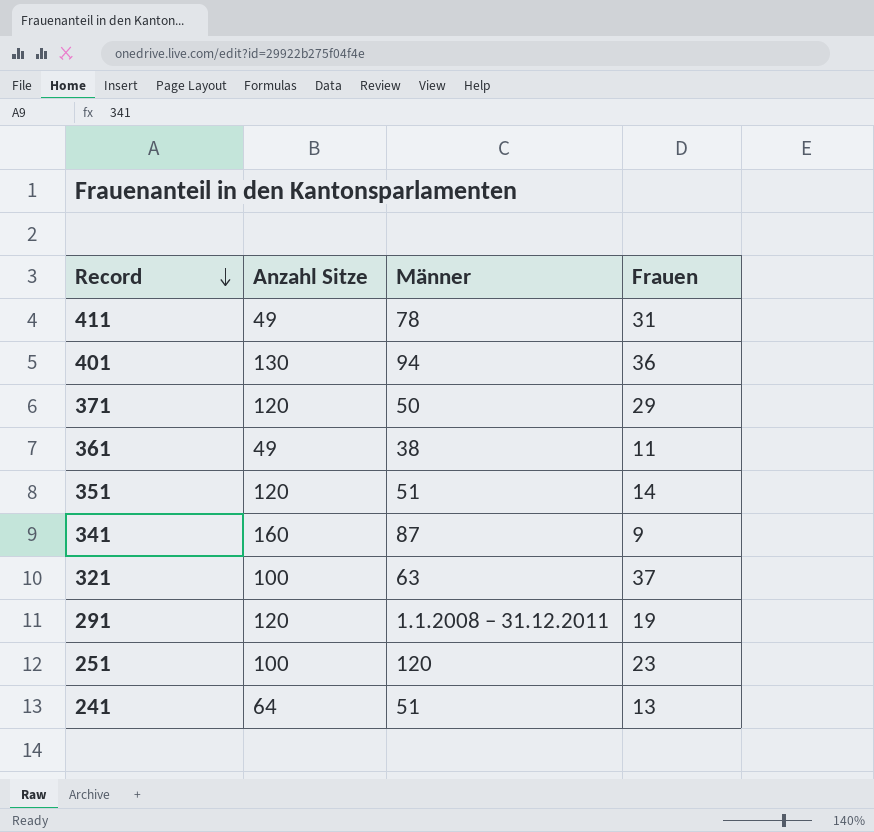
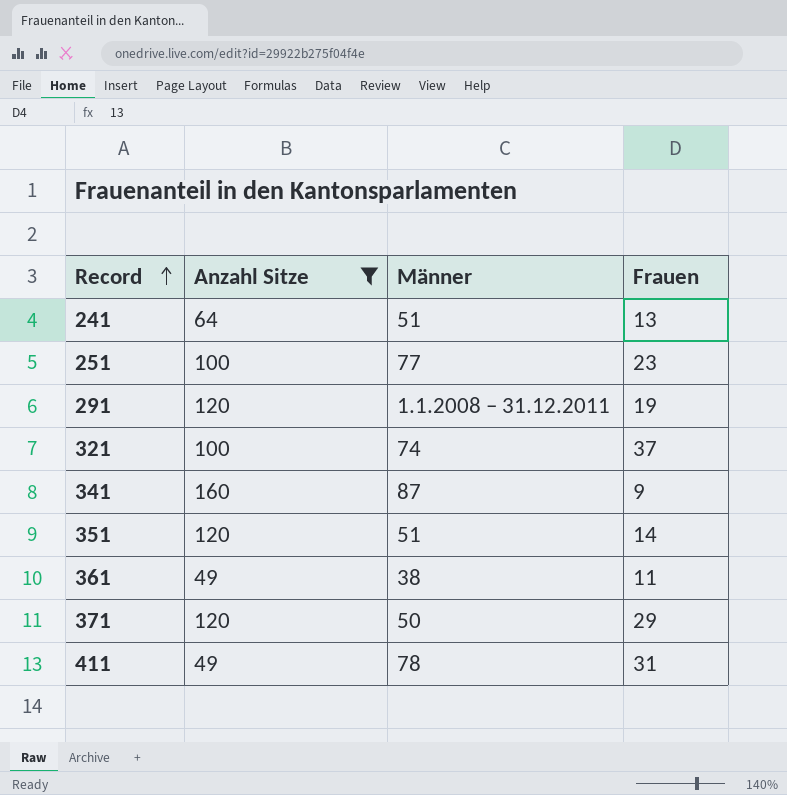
filter: none -> Anzahl Sitze != 130
row order: Record descending -> Record ascending
251 | Männer: 120 -> 77
321 | Männer: 63 -> 74

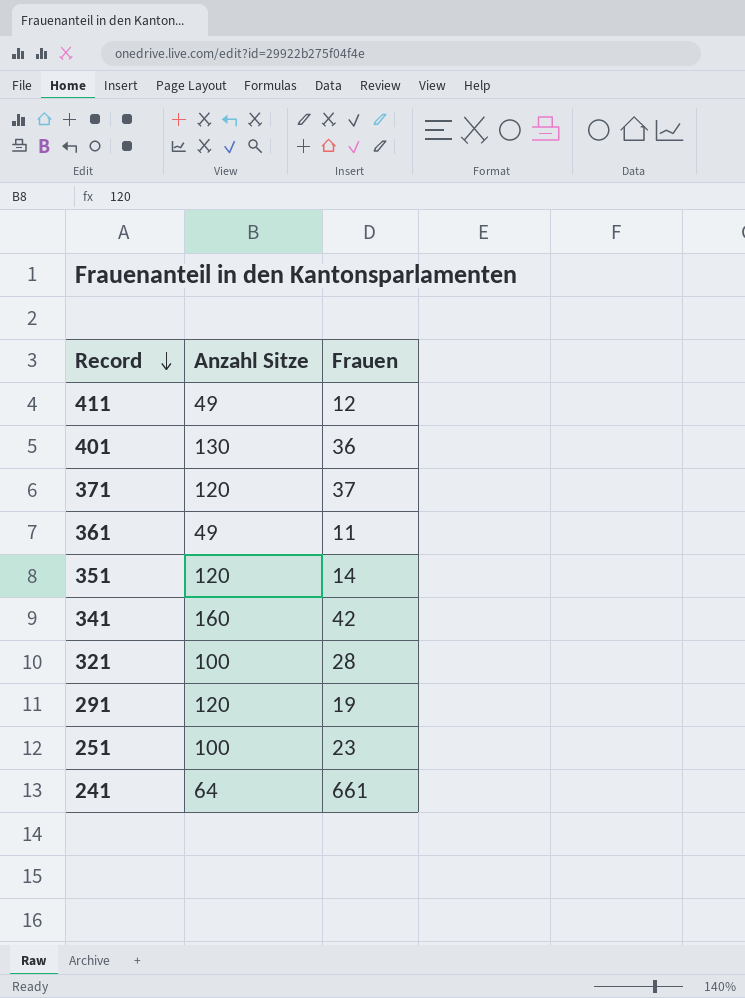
filter: Anzahl Sitze != 130 -> none
row order: Record ascending -> Record descending
column Männer | position: 3 -> none
411 | Frauen: 31 -> 12
371 | Frauen: 29 -> 37
341 | Frauen: 9 -> 42
321 | Frauen: 37 -> 28
241 | Frauen: 13 -> 661

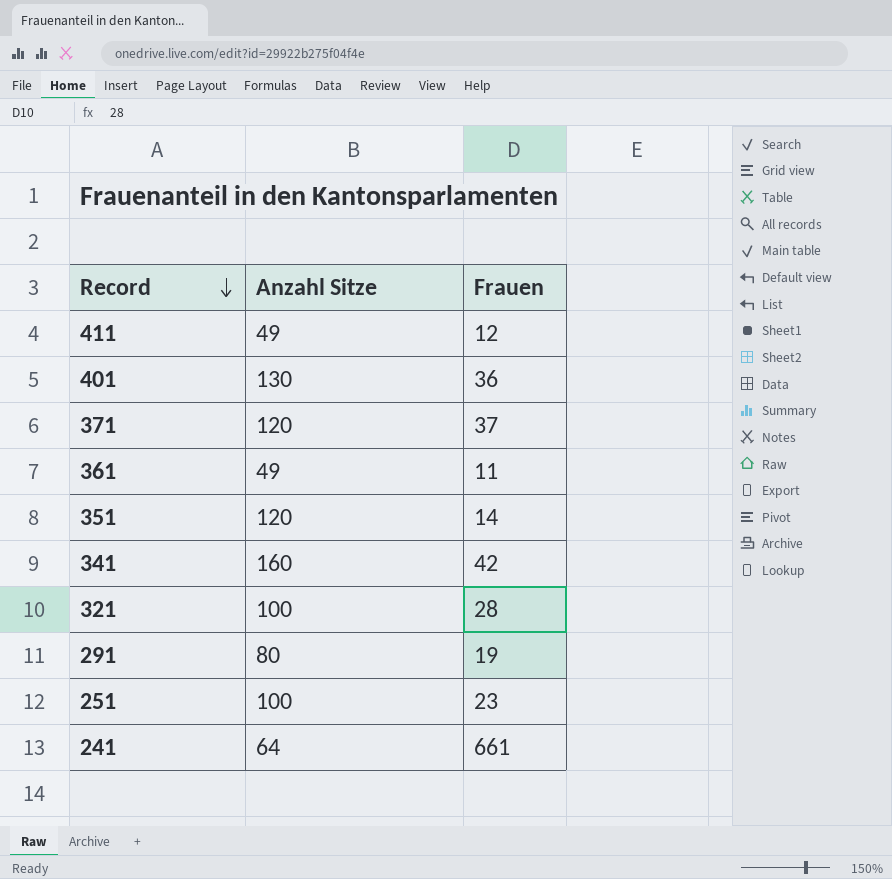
291 | Anzahl Sitze: 120 -> 80

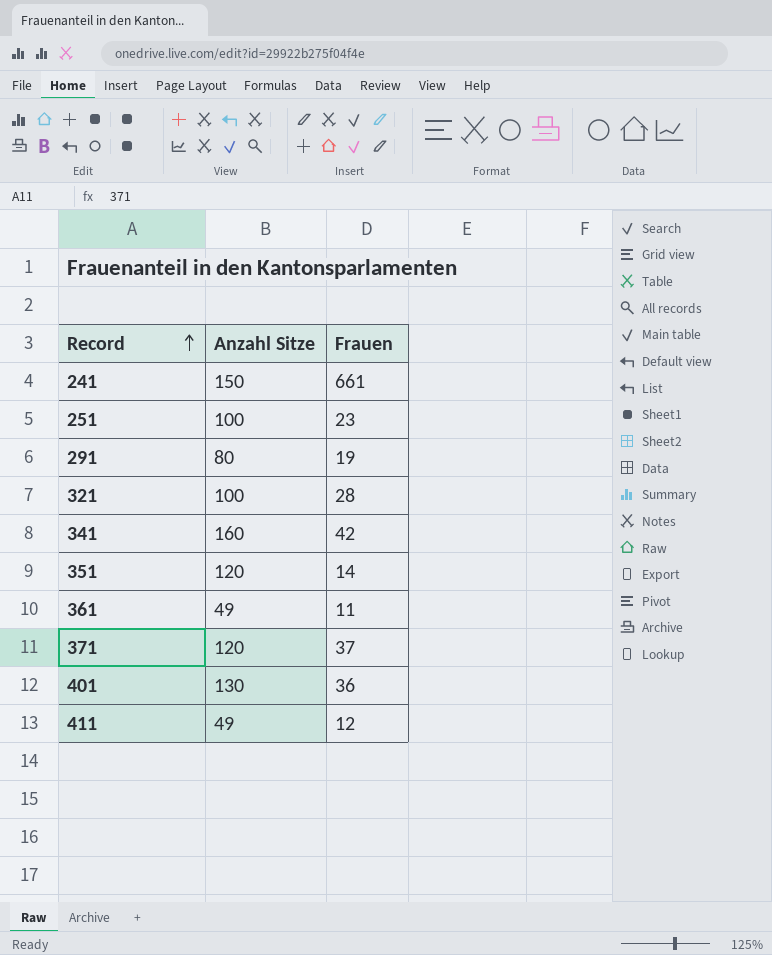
row order: Record descending -> Record ascending
241 | Anzahl Sitze: 64 -> 150

